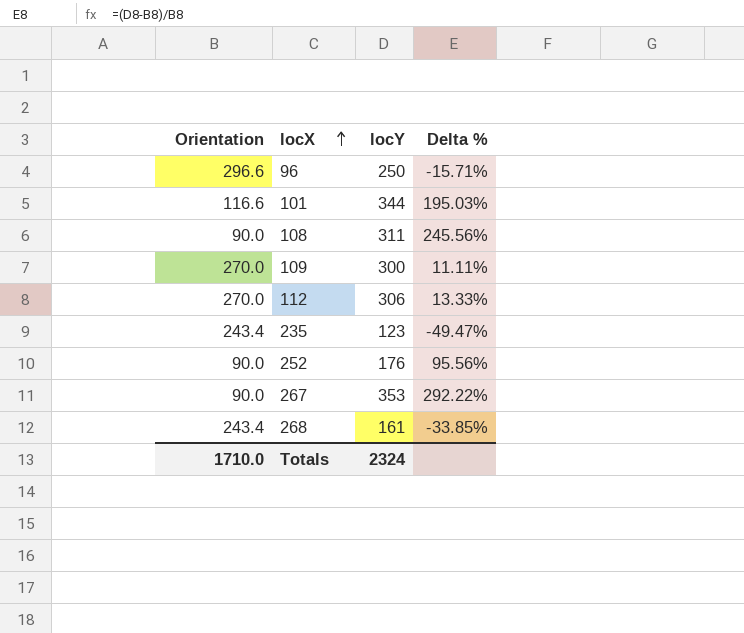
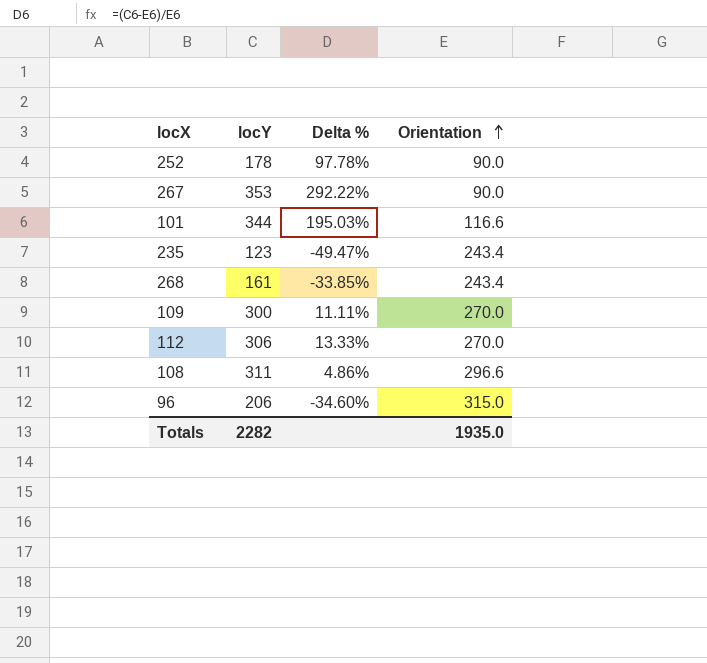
row order: locX ascending -> Orientation ascending
column Orientation | position: 1 -> 4
252 | locY: 176 -> 178
252 | Delta %: 95.56% -> 97.78%
108 | Delta %: 245.56% -> 4.86%
108 | Orientation: 90.0 -> 296.6
96 | locY: 250 -> 206
96 | Delta %: -15.71% -> -34.60%
96 | Orientation: 296.6 -> 315.0
Totals | locY: 2324 -> 2282
Totals | Orientation: 1710.0 -> 1935.0

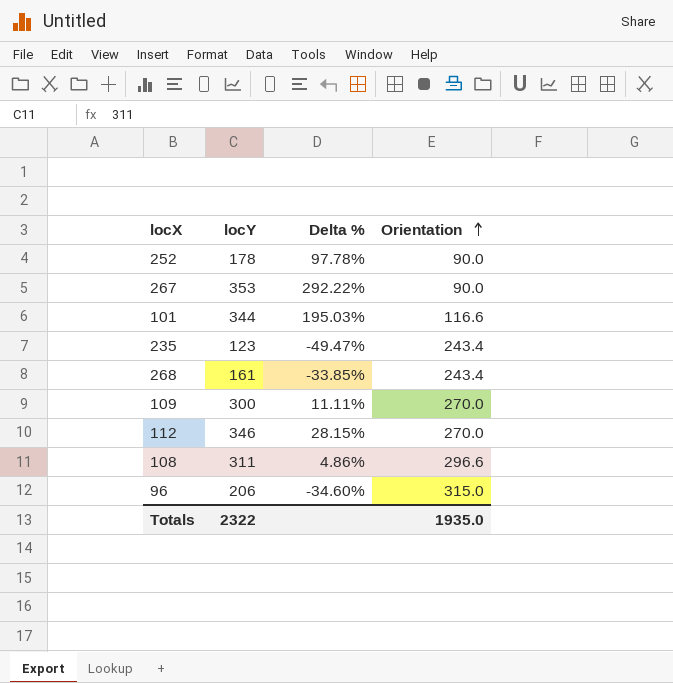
112 | locY: 306 -> 346
112 | Delta %: 13.33% -> 28.15%
Totals | locY: 2282 -> 2322

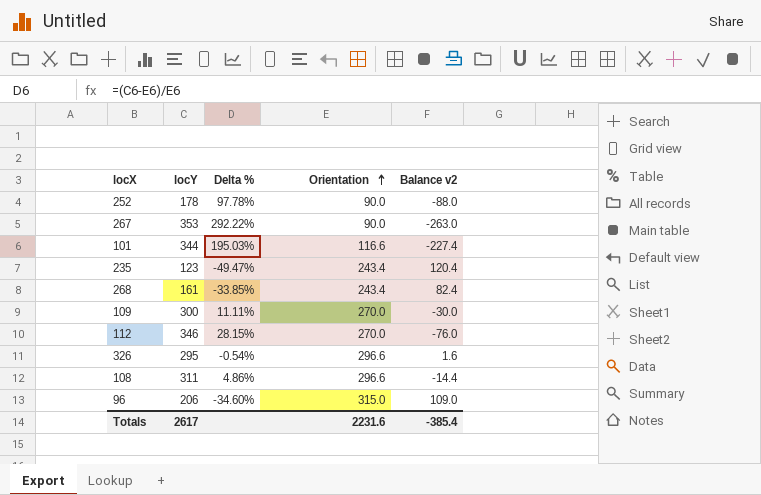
column Balance v2 | formula: none -> [Orientation] - [locY]
row 326: none -> 295 | -0.54% | 296.6 | 1.6
Totals | locY: 2322 -> 2617
Totals | Orientation: 1935.0 -> 2231.6

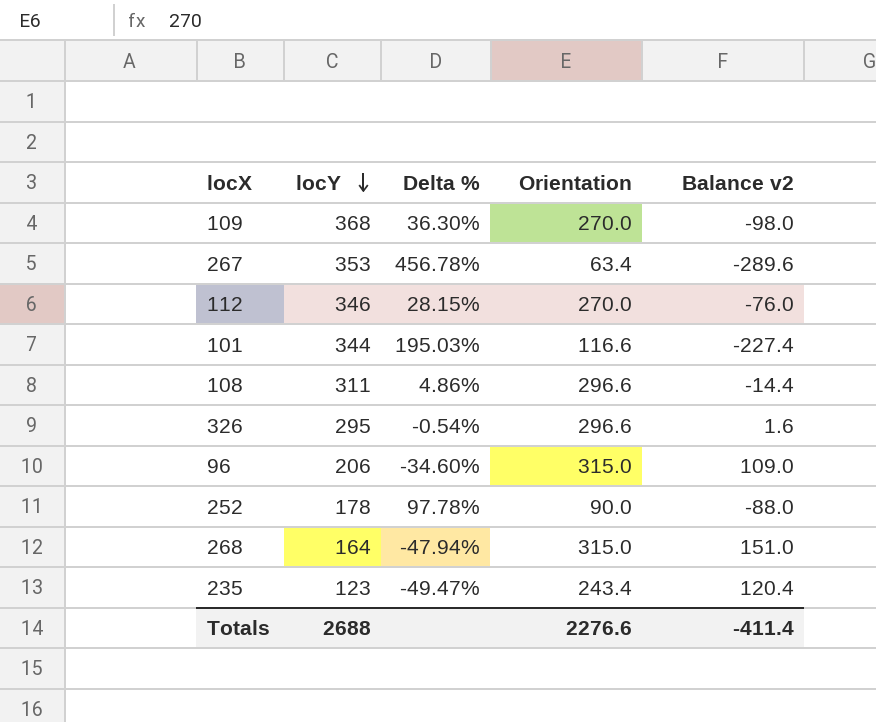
row order: Orientation ascending -> locY descending
109 | locY: 300 -> 368
109 | Delta %: 11.11% -> 36.30%
109 | Balance v2: -30.0 -> -98.0
267 | Delta %: 292.22% -> 456.78%
267 | Orientation: 90.0 -> 63.4
267 | Balance v2: -263.0 -> -289.6
268 | locY: 161 -> 164
268 | Delta %: -33.85% -> -47.94%
268 | Orientation: 243.4 -> 315.0
268 | Balance v2: 82.4 -> 151.0
Totals | locY: 2617 -> 2688
Totals | Orientation: 2231.6 -> 2276.6
Totals | Balance v2: -385.4 -> -411.4

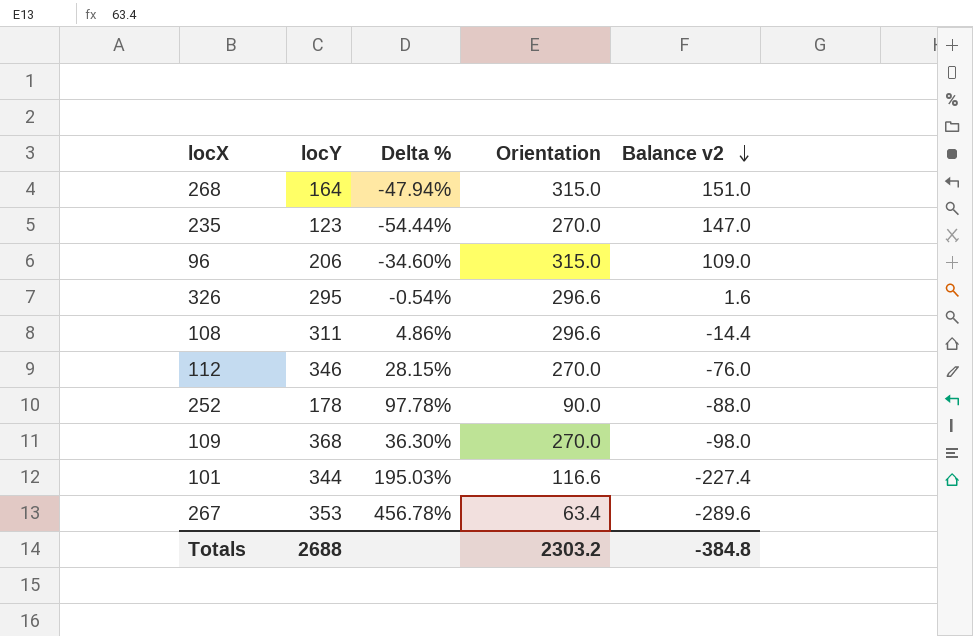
row order: locY descending -> Balance v2 descending
235 | Delta %: -49.47% -> -54.44%
235 | Orientation: 243.4 -> 270.0
235 | Balance v2: 120.4 -> 147.0
Totals | Orientation: 2276.6 -> 2303.2
Totals | Balance v2: -411.4 -> -384.8

